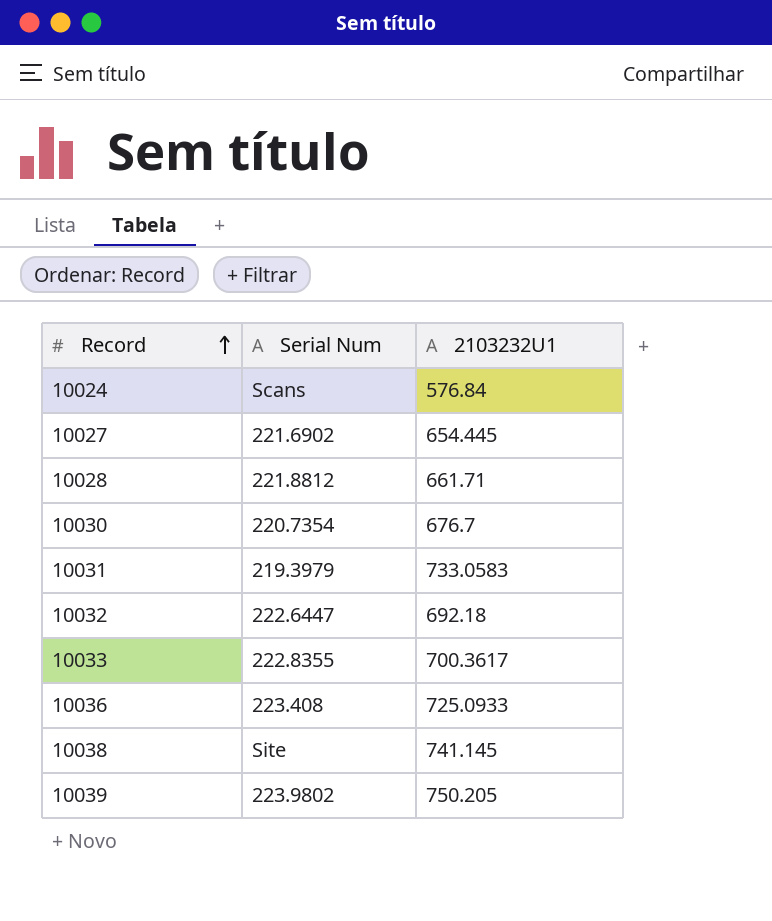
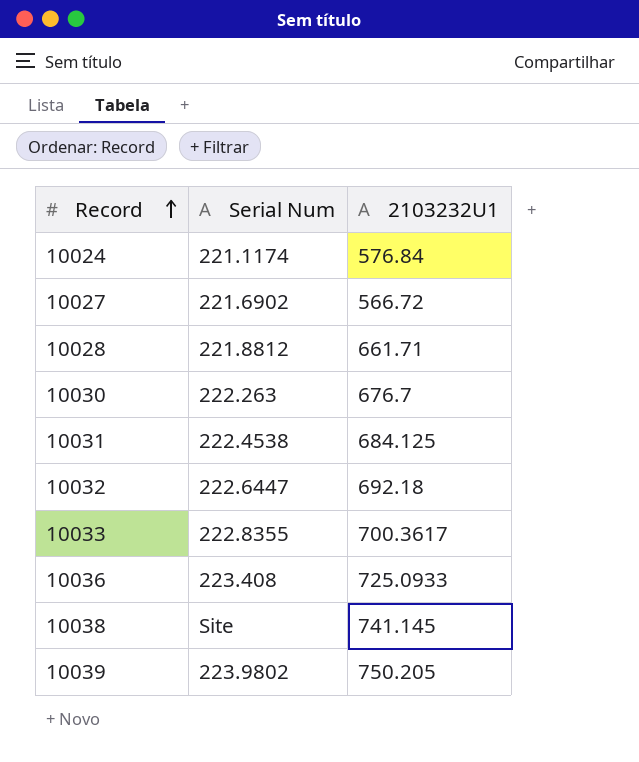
10024 | Serial Num: Scans -> 221.1174
10027 | 2103232U1: 654.445 -> 566.72
10030 | Serial Num: 220.7354 -> 222.263
10031 | Serial Num: 219.3979 -> 222.4538
10031 | 2103232U1: 733.0583 -> 684.125

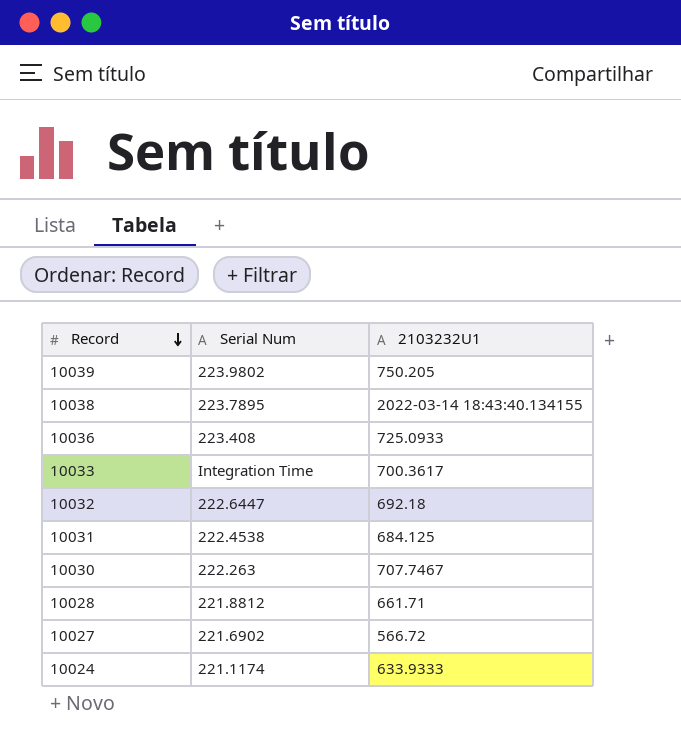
row order: Record ascending -> Record descending
10038 | Serial Num: Site -> 223.7895
10038 | 2103232U1: 741.145 -> 2022-03-14 18:43:40.134155
10033 | Serial Num: 222.8355 -> Integration Time
10030 | 2103232U1: 676.7 -> 707.7467
10024 | 2103232U1: 576.84 -> 633.9333

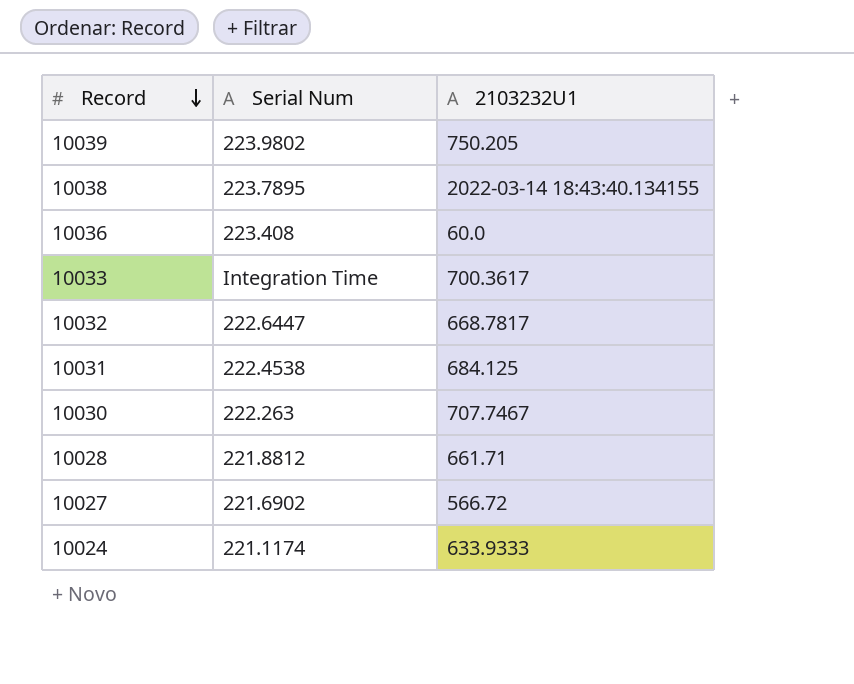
10036 | 2103232U1: 725.0933 -> 60.0
10032 | 2103232U1: 692.18 -> 668.7817

